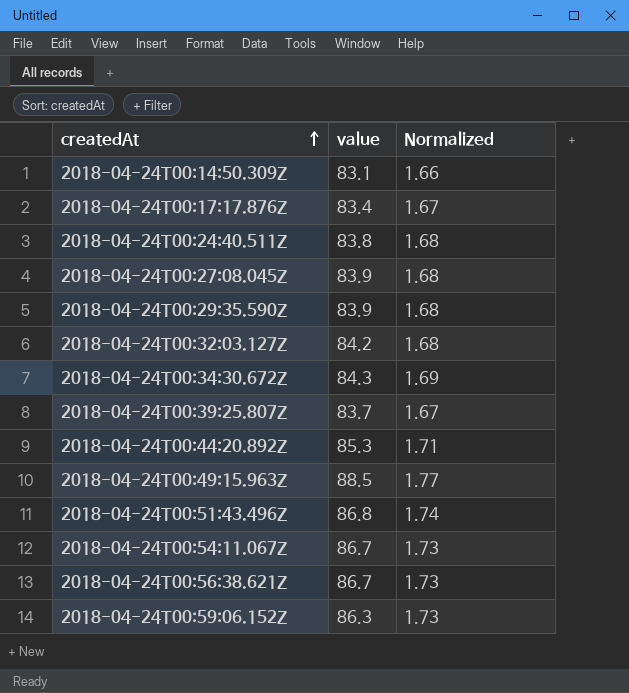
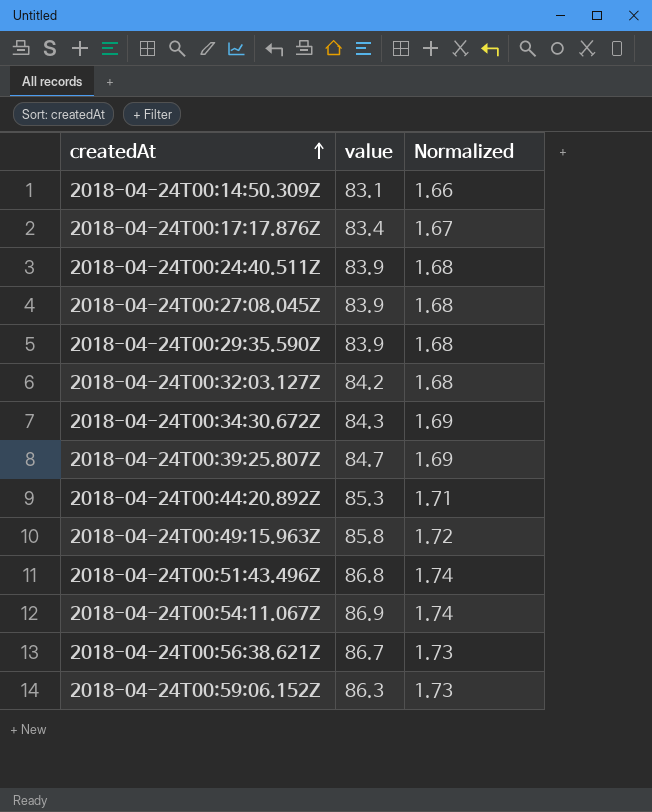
2018-04-24T00:24:40.511Z | value: 83.8 -> 83.9
2018-04-24T00:39:25.807Z | value: 83.7 -> 84.7
2018-04-24T00:39:25.807Z | Normalized: 1.67 -> 1.69
2018-04-24T00:49:15.963Z | value: 88.5 -> 85.8
2018-04-24T00:49:15.963Z | Normalized: 1.77 -> 1.72
2018-04-24T00:54:11.067Z | value: 86.7 -> 86.9
2018-04-24T00:54:11.067Z | Normalized: 1.73 -> 1.74

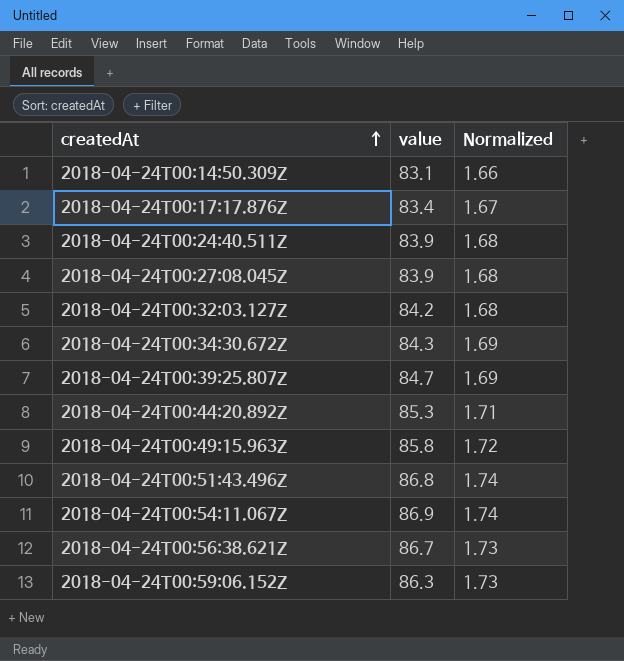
row 2018-04-24T00:29:35.590Z: 83.9 | 1.68 -> none

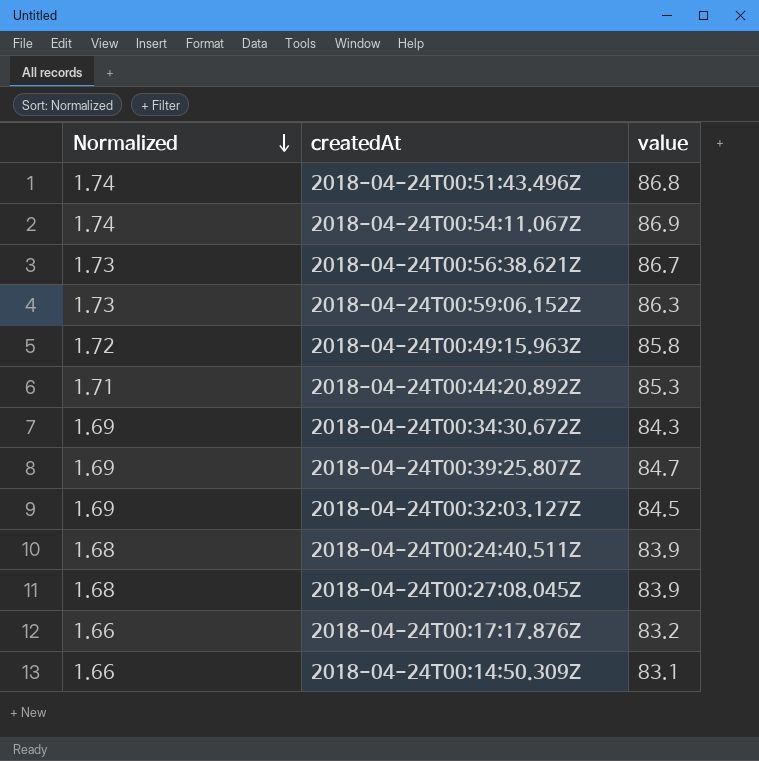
row order: createdAt ascending -> Normalized descending
column Normalized | position: 3 -> 1
2018-04-24T00:32:03.127Z | Normalized: 1.68 -> 1.69
2018-04-24T00:32:03.127Z | value: 84.2 -> 84.5
2018-04-24T00:17:17.876Z | Normalized: 1.67 -> 1.66
2018-04-24T00:17:17.876Z | value: 83.4 -> 83.2

